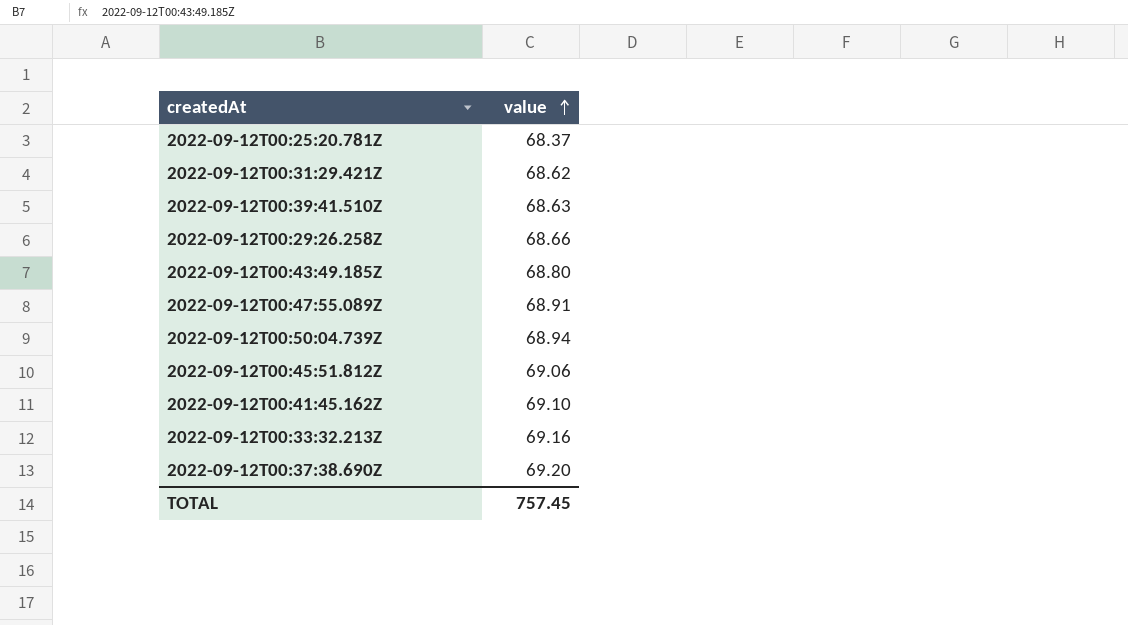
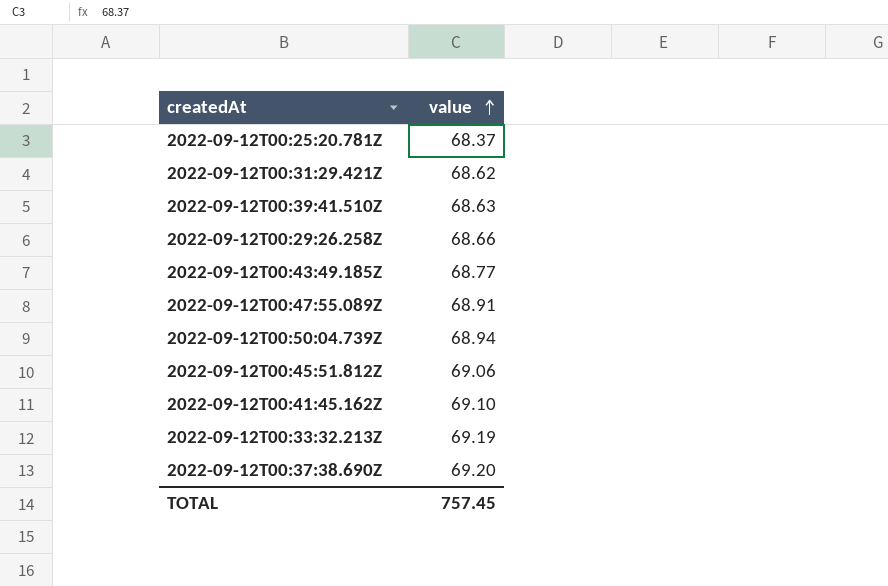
2022-09-12T00:43:49.185Z | value: 68.80 -> 68.77
2022-09-12T00:33:32.213Z | value: 69.16 -> 69.19

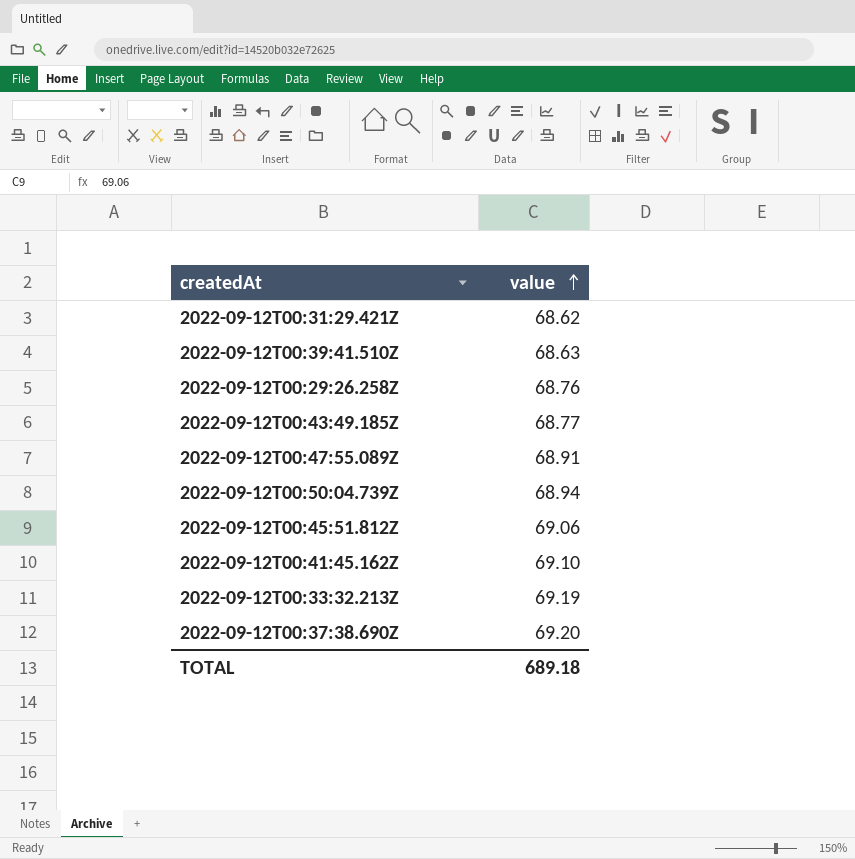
row 2022-09-12T00:25:20.781Z: 68.37 -> none
2022-09-12T00:29:26.258Z | value: 68.66 -> 68.76
TOTAL | value: 757.45 -> 689.18

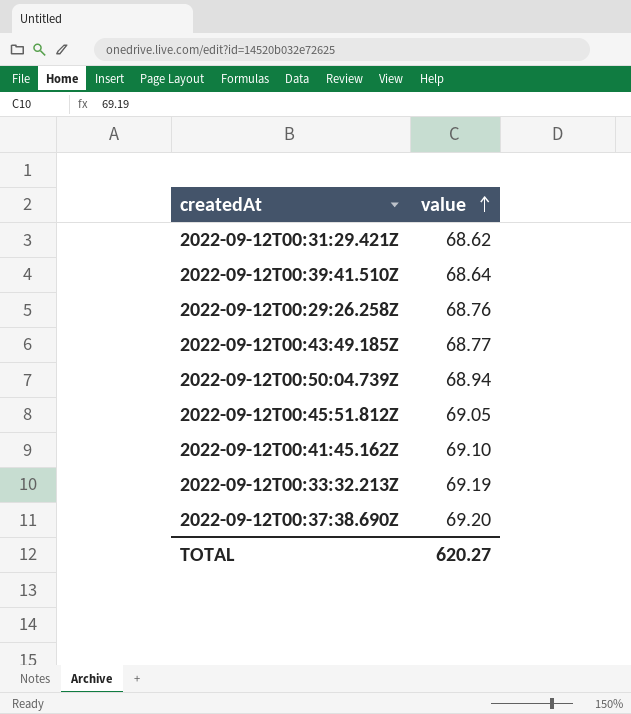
row 2022-09-12T00:47:55.089Z: 68.91 -> none
2022-09-12T00:39:41.510Z | value: 68.63 -> 68.64
2022-09-12T00:45:51.812Z | value: 69.06 -> 69.05
TOTAL | value: 689.18 -> 620.27

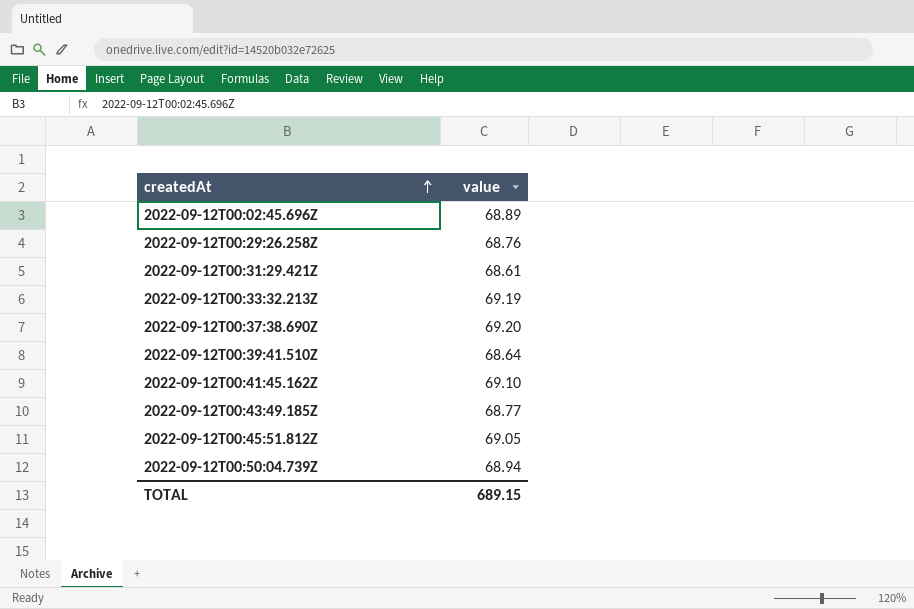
row order: value ascending -> createdAt ascending
row 2022-09-12T00:02:45.696Z: none -> 68.89
2022-09-12T00:31:29.421Z | value: 68.62 -> 68.61
TOTAL | value: 620.27 -> 689.15

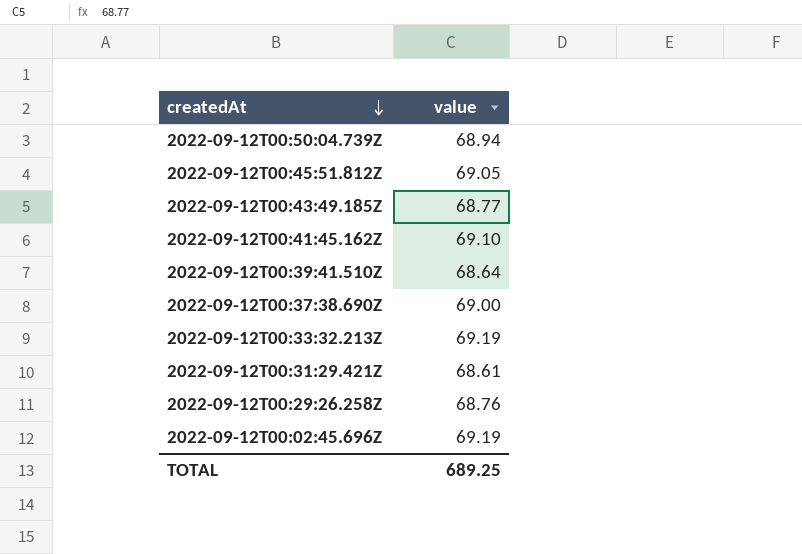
row order: createdAt ascending -> createdAt descending
2022-09-12T00:37:38.690Z | value: 69.20 -> 69.00
2022-09-12T00:02:45.696Z | value: 68.89 -> 69.19
TOTAL | value: 689.15 -> 689.25

